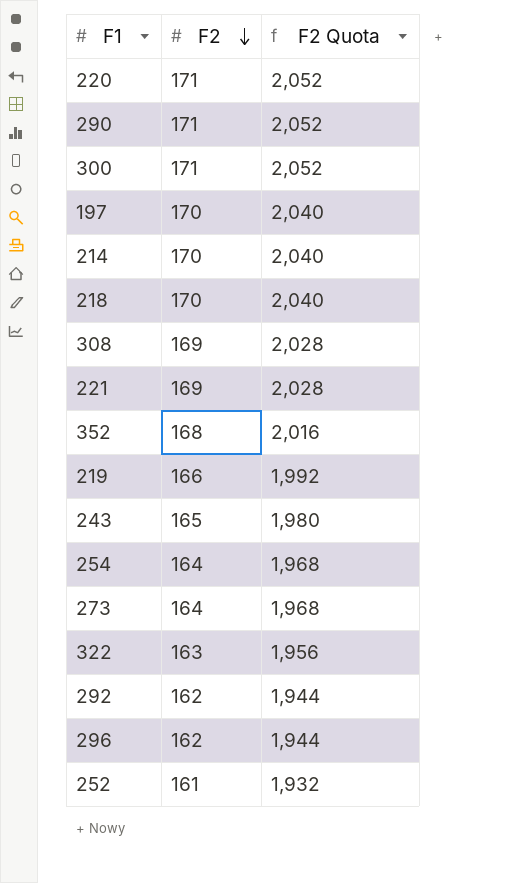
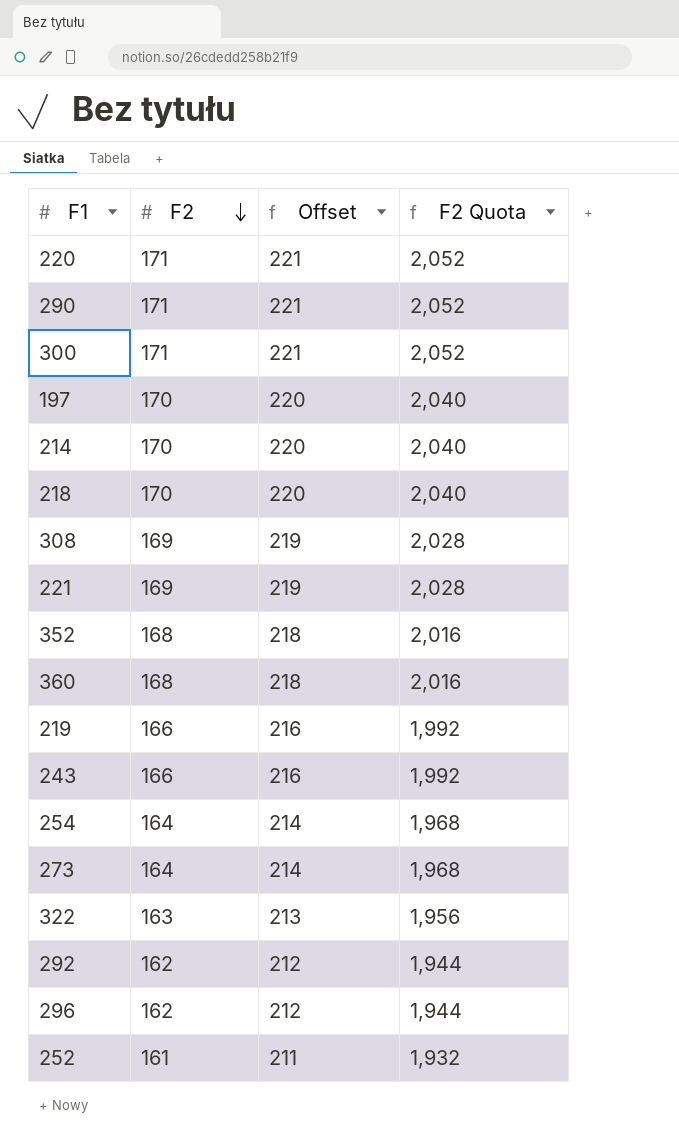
column Offset | formula: none -> [F2] + 50
row 360: none -> 168 | 218 | 2,016
243 | F2: 165 -> 166
243 | F2 Quota: 1,980 -> 1,992

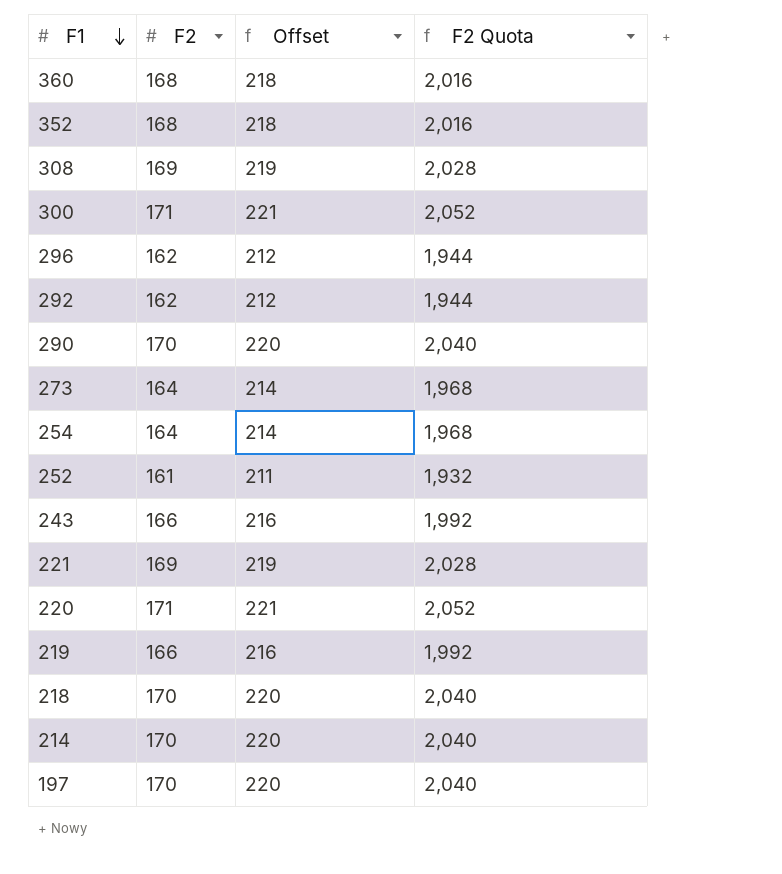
row order: F2 descending -> F1 descending
row 322: 163 | 213 | 1,956 -> none
290 | F2: 171 -> 170
290 | Offset: 221 -> 220
290 | F2 Quota: 2,052 -> 2,040

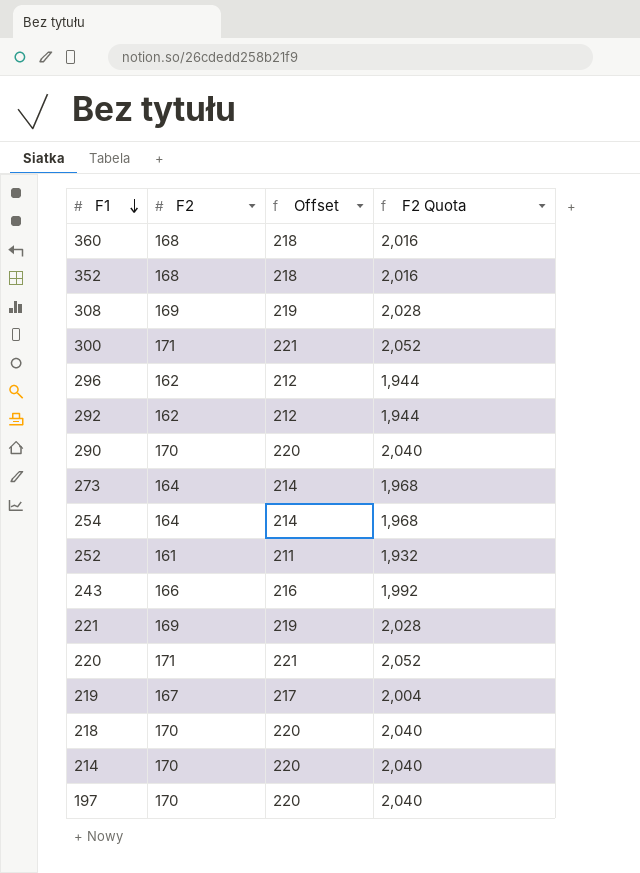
219 | F2: 166 -> 167
219 | Offset: 216 -> 217
219 | F2 Quota: 1,992 -> 2,004

